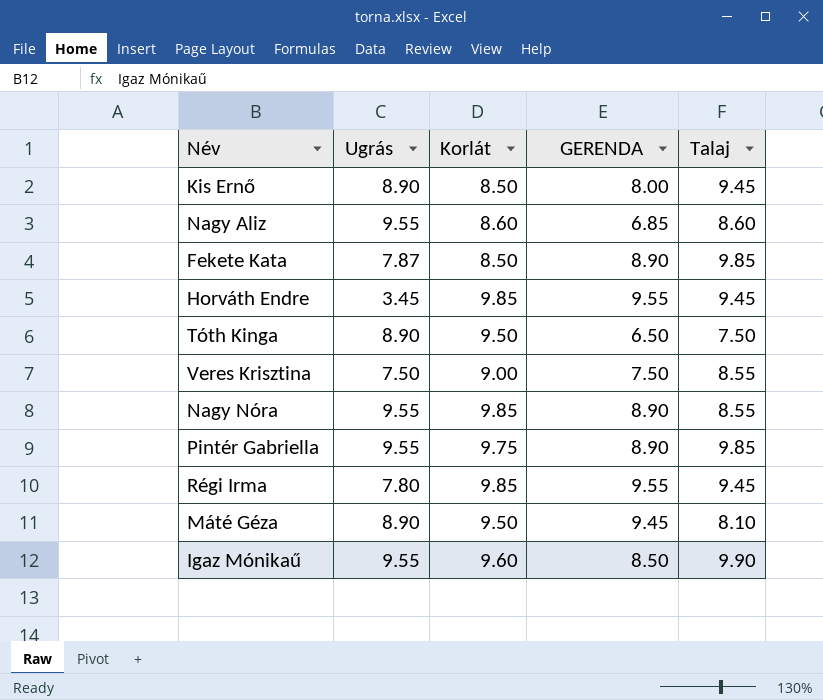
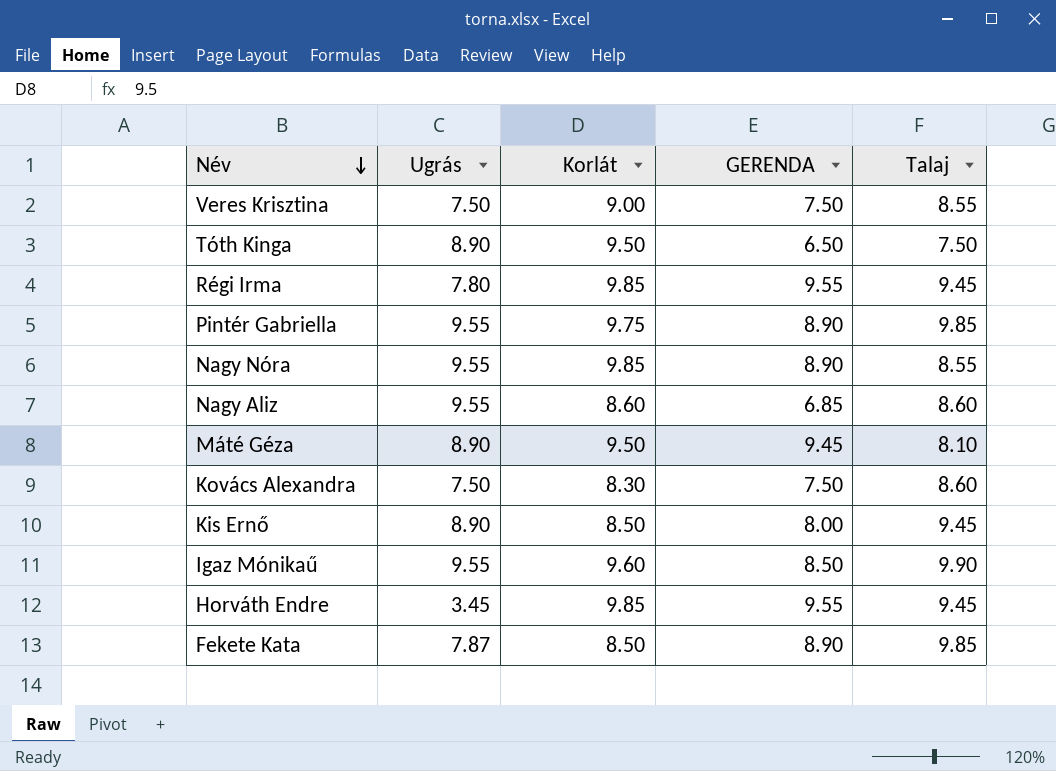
row order: none -> Név descending
row Kovács Alexandra: none -> 7.50 | 8.30 | 7.50 | 8.60

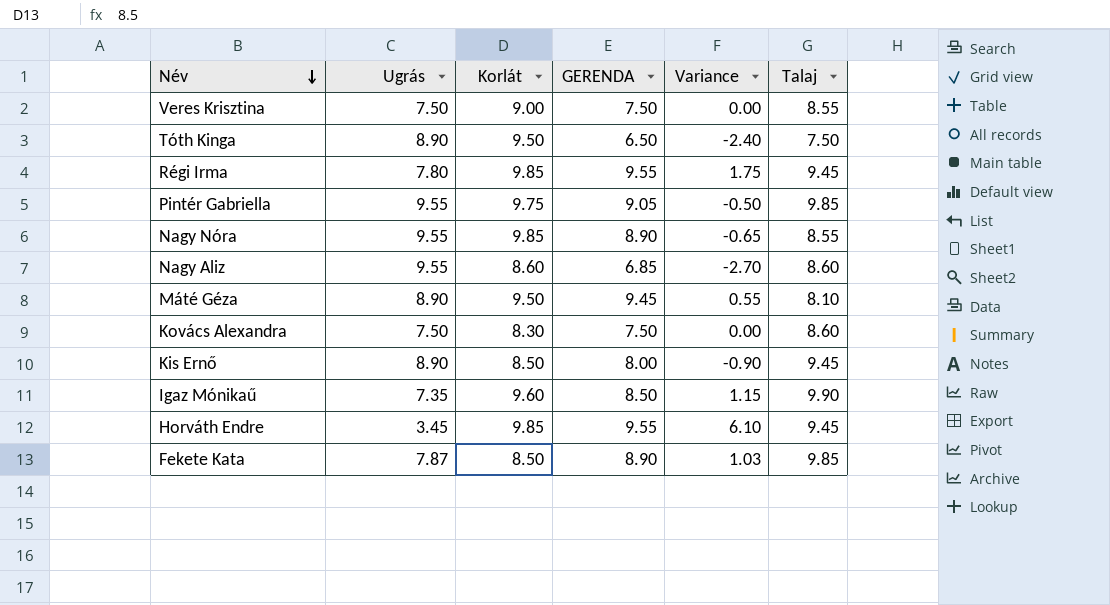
column Variance | formula: none -> [GERENDA] - [Ugrás]
Pintér Gabriella | GERENDA: 8.90 -> 9.05
Igaz Mónikaű | Ugrás: 9.55 -> 7.35

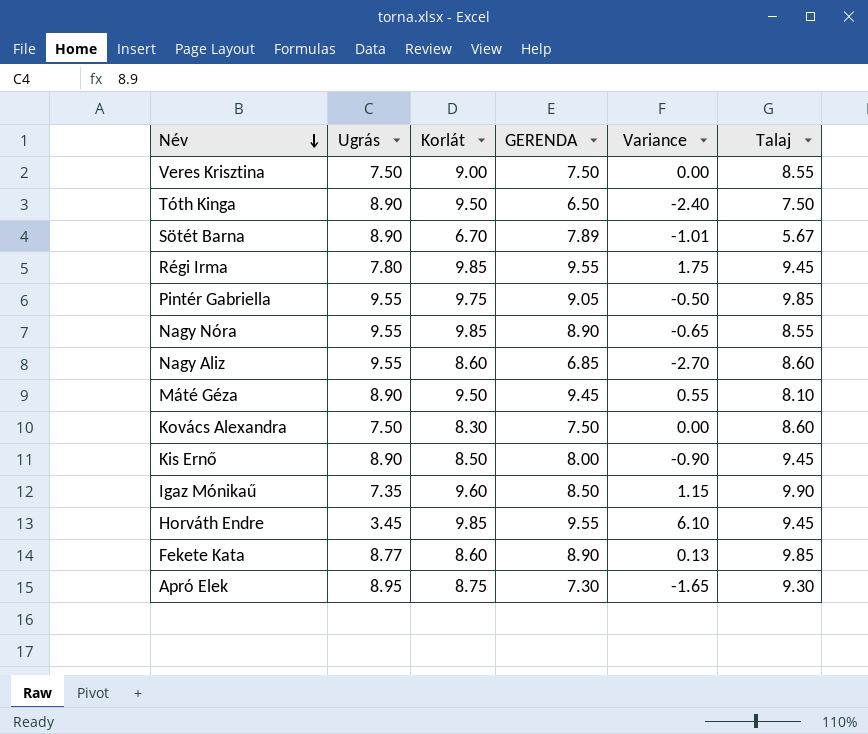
row Sötét Barna: none -> 8.90 | 6.70 | 7.89 | -1.01 | 5.67
Fekete Kata | Ugrás: 7.87 -> 8.77
Fekete Kata | Korlát: 8.50 -> 8.60
Fekete Kata | Variance: 1.03 -> 0.13
row Apró Elek: none -> 8.95 | 8.75 | 7.30 | -1.65 | 9.30

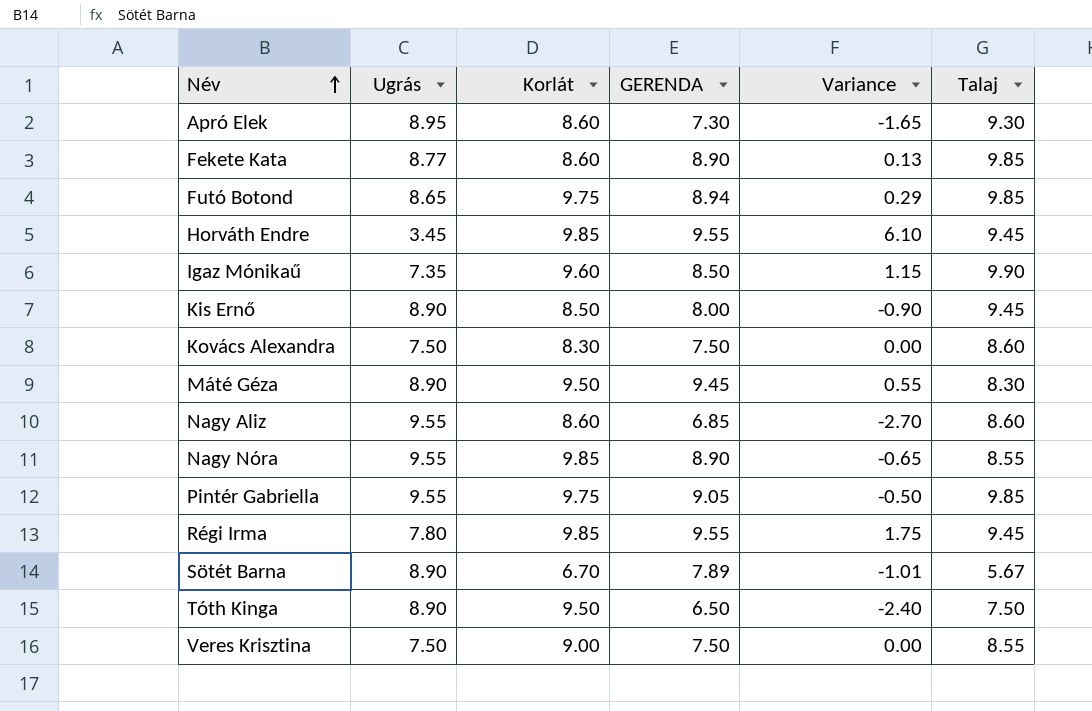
row order: Név descending -> Név ascending
Apró Elek | Korlát: 8.75 -> 8.60
row Futó Botond: none -> 8.65 | 9.75 | 8.94 | 0.29 | 9.85
Máté Géza | Talaj: 8.10 -> 8.30

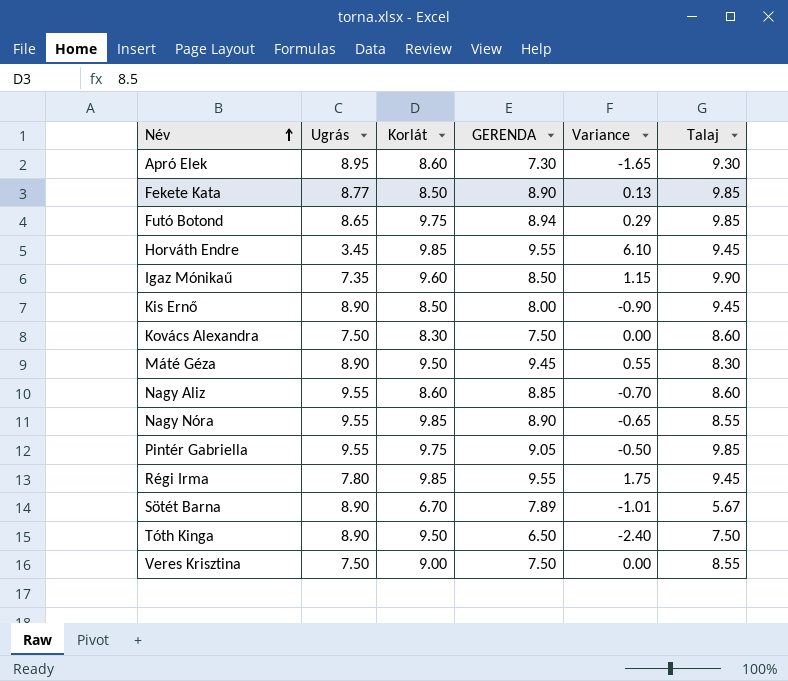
Fekete Kata | Korlát: 8.60 -> 8.50
Nagy Aliz | GERENDA: 6.85 -> 8.85
Nagy Aliz | Variance: -2.70 -> -0.70

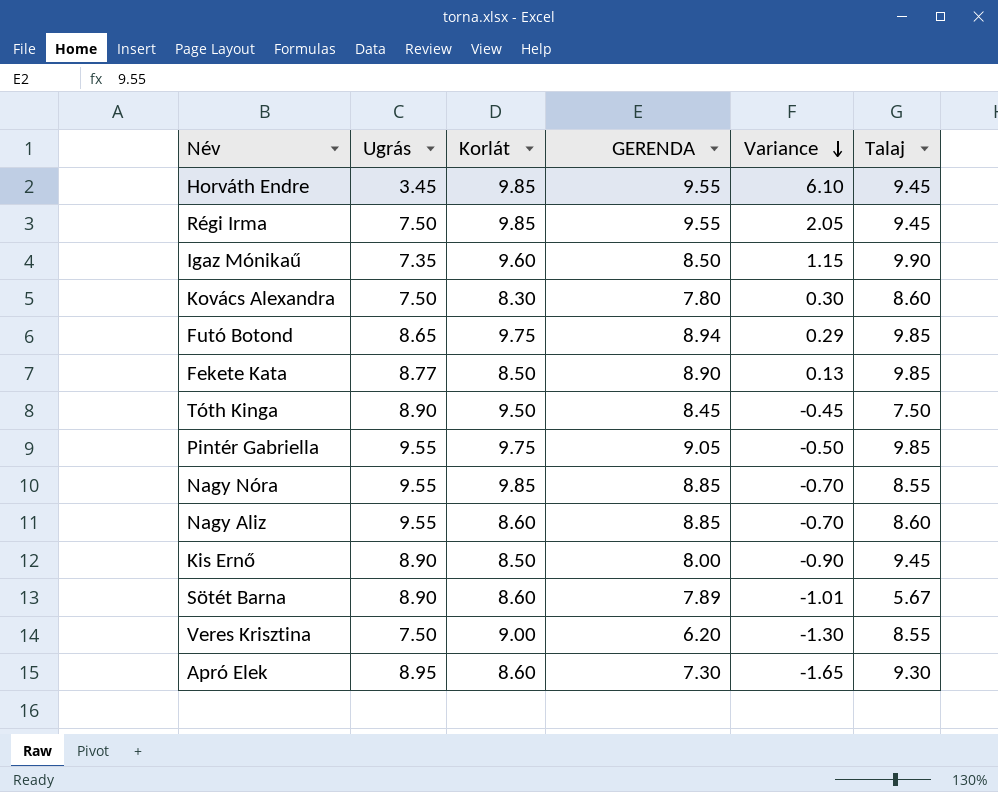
row order: Név ascending -> Variance descending
row Máté Géza: 8.90 | 9.50 | 9.45 | 0.55 | 8.30 -> none
Régi Irma | Ugrás: 7.80 -> 7.50
Régi Irma | Variance: 1.75 -> 2.05
Kovács Alexandra | GERENDA: 7.50 -> 7.80
Kovács Alexandra | Variance: 0.00 -> 0.30
Tóth Kinga | GERENDA: 6.50 -> 8.45
Tóth Kinga | Variance: -2.40 -> -0.45
Nagy Nóra | GERENDA: 8.90 -> 8.85
Nagy Nóra | Variance: -0.65 -> -0.70
Sötét Barna | Korlát: 6.70 -> 8.60
Veres Krisztina | GERENDA: 7.50 -> 6.20
Veres Krisztina | Variance: 0.00 -> -1.30

